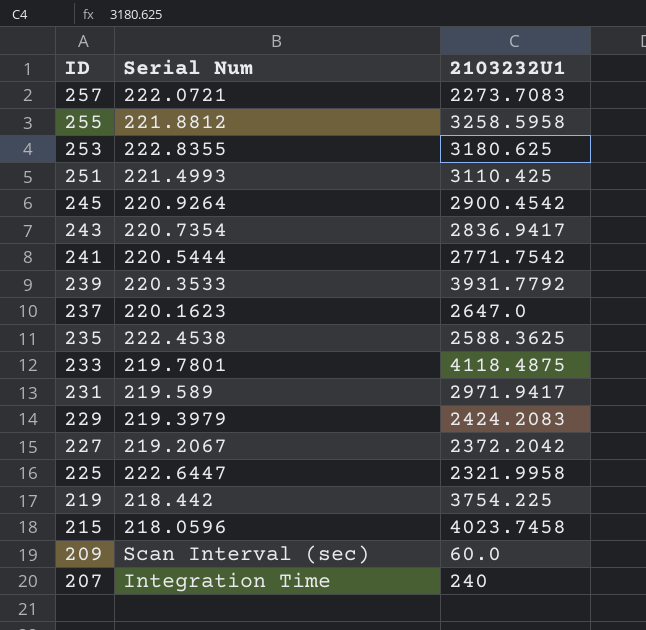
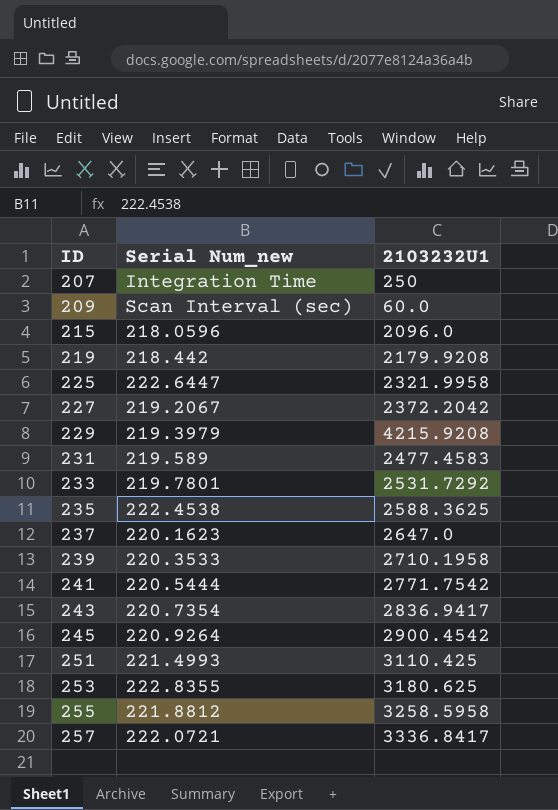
row order: ID descending -> ID ascending
column name: Serial Num -> Serial Num_new
207 | 2103232U1: 240 -> 250
215 | 2103232U1: 4023.7458 -> 2096.0
219 | 2103232U1: 3754.225 -> 2179.9208
229 | 2103232U1: 2424.2083 -> 4215.9208
231 | 2103232U1: 2971.9417 -> 2477.4583
233 | 2103232U1: 4118.4875 -> 2531.7292
239 | 2103232U1: 3931.7792 -> 2710.1958
257 | 2103232U1: 2273.7083 -> 3336.8417

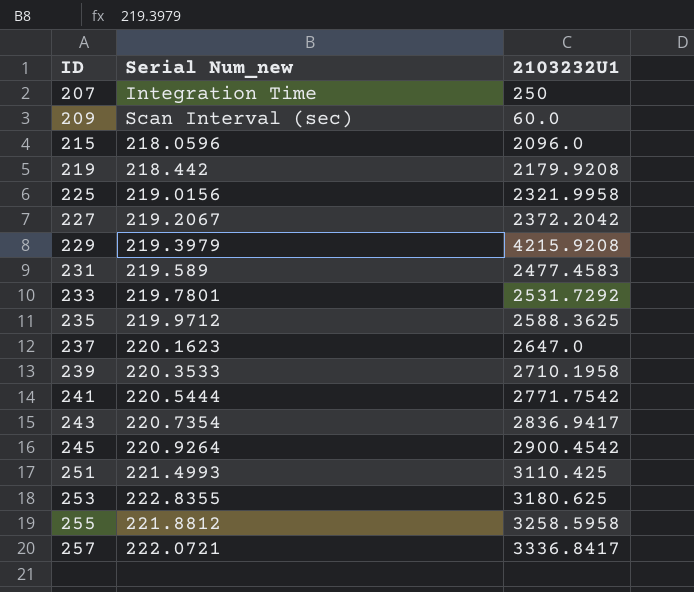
225 | Serial Num_new: 222.6447 -> 219.0156
235 | Serial Num_new: 222.4538 -> 219.9712

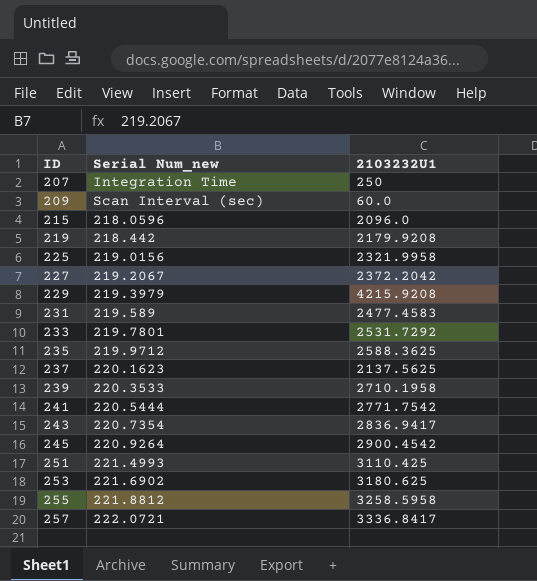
237 | 2103232U1: 2647.0 -> 2137.5625
253 | Serial Num_new: 222.8355 -> 221.6902

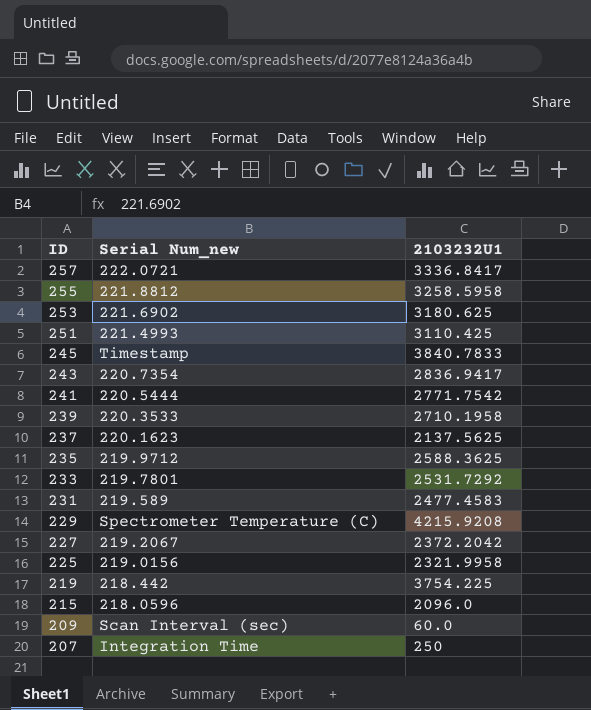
row order: ID ascending -> ID descending
245 | Serial Num_new: 220.9264 -> Timestamp
245 | 2103232U1: 2900.4542 -> 3840.7833
229 | Serial Num_new: 219.3979 -> Spectrometer Temperature (C)
219 | 2103232U1: 2179.9208 -> 3754.225

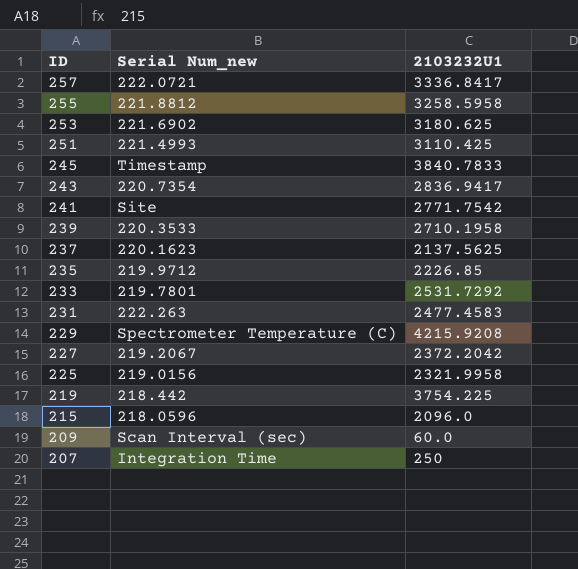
241 | Serial Num_new: 220.5444 -> Site
235 | 2103232U1: 2588.3625 -> 2226.85
231 | Serial Num_new: 219.589 -> 222.263

